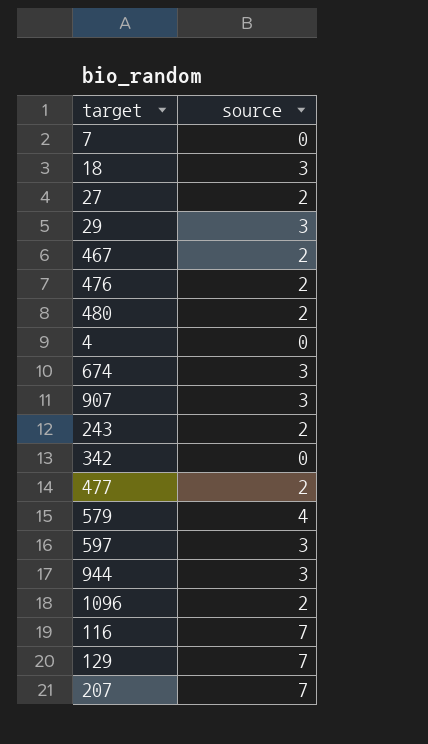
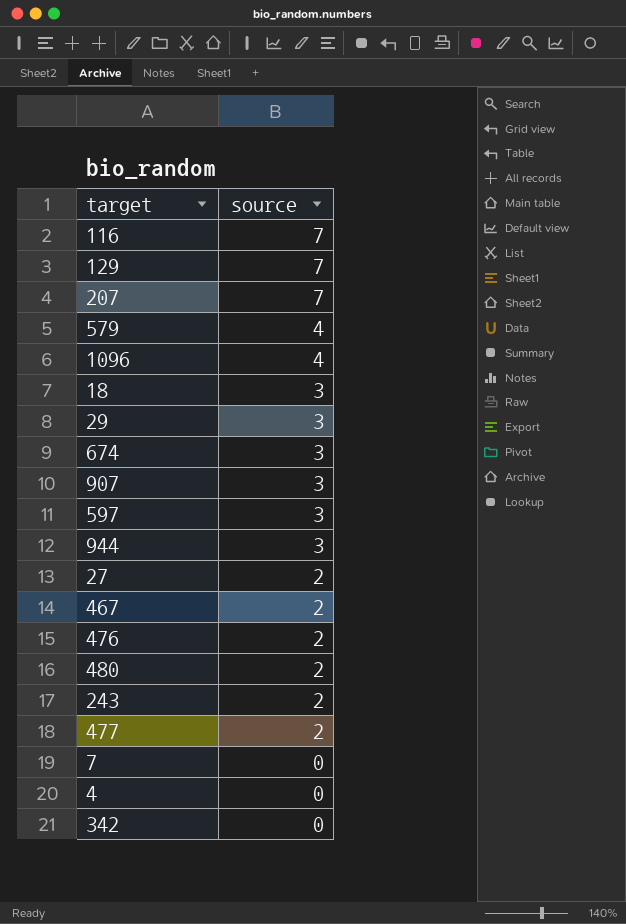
row order: none -> source descending
1096 | source: 2 -> 4

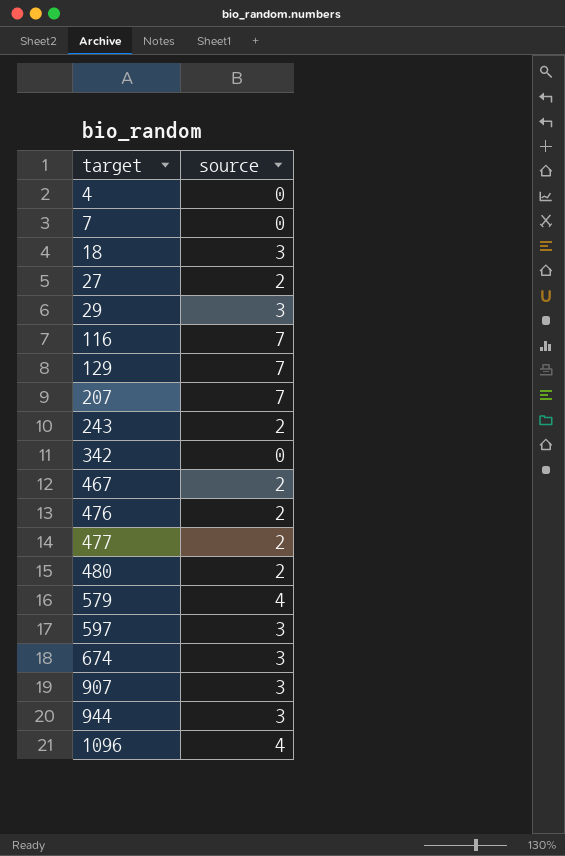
row order: source descending -> target ascending

